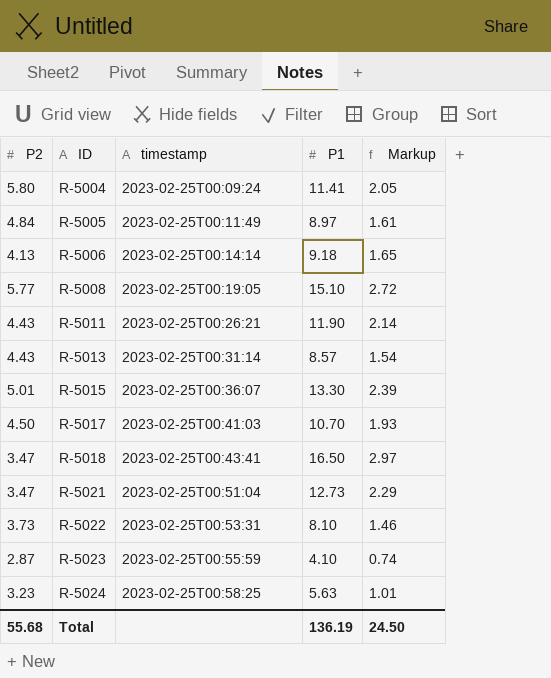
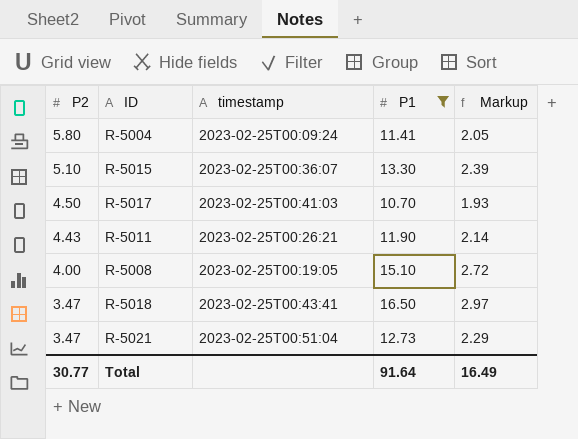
filter: none -> P1 >= 10.70
row order: ID ascending -> P2 descending
R-5015 | P2: 5.01 -> 5.10
R-5008 | P2: 5.77 -> 4.00
Total | P2: 55.68 -> 30.77
Total | P1: 136.19 -> 91.64
Total | Markup: 24.50 -> 16.49

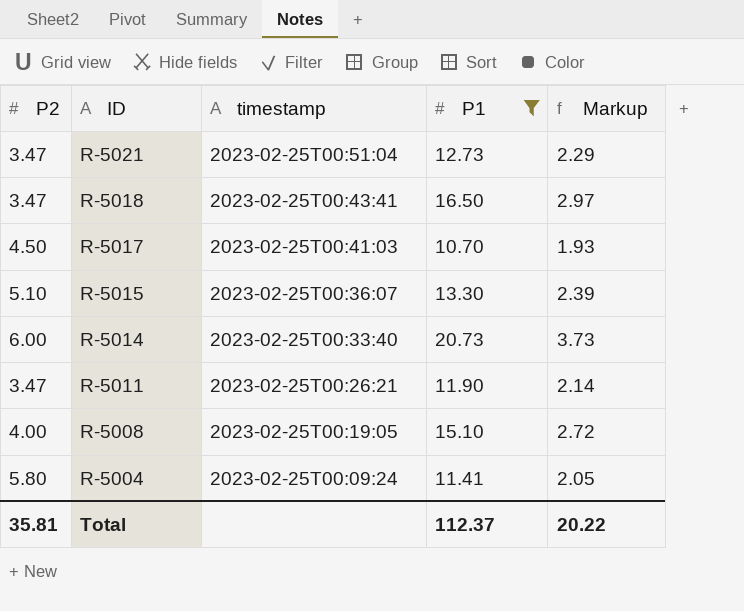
row order: P2 descending -> ID descending
row R-5014: none -> 6.00 | 2023-02-25T00:33:40 | 20.73 | 3.73
R-5011 | P2: 4.43 -> 3.47
Total | P2: 30.77 -> 35.81
Total | P1: 91.64 -> 112.37
Total | Markup: 16.49 -> 20.22

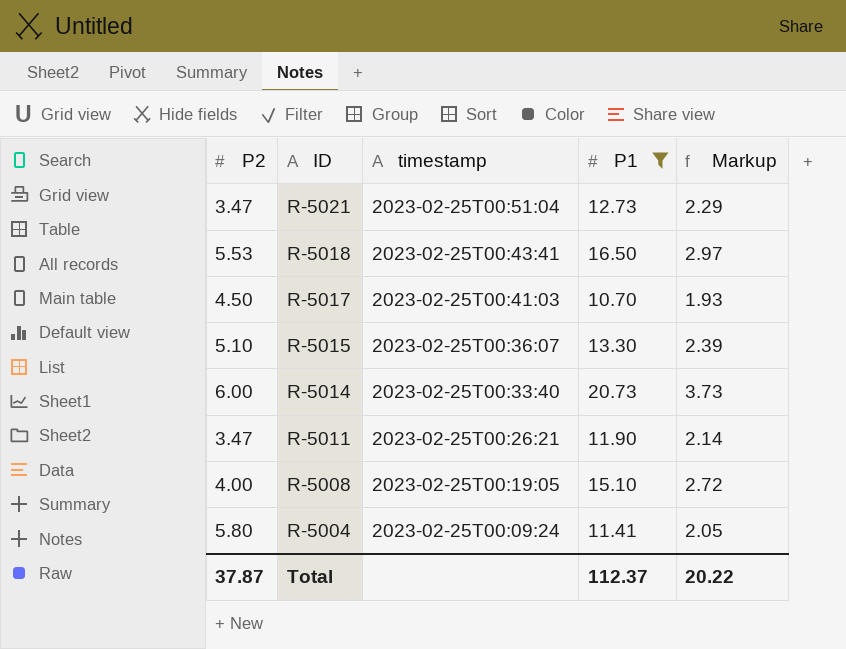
R-5018 | P2: 3.47 -> 5.53
Total | P2: 35.81 -> 37.87

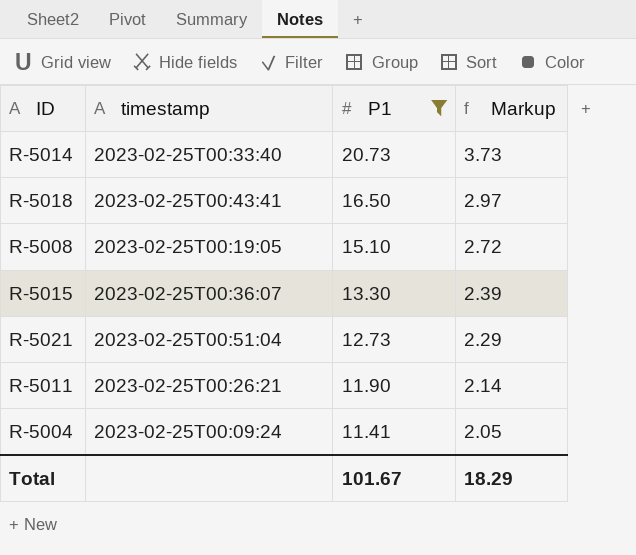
row order: ID descending -> P1 descending
column P2 | position: 1 -> none
row R-5017: 4.50 | 2023-02-25T00:41:03 | 10.70 | 1.93 -> none
Total | P1: 112.37 -> 101.67
Total | Markup: 20.22 -> 18.29

